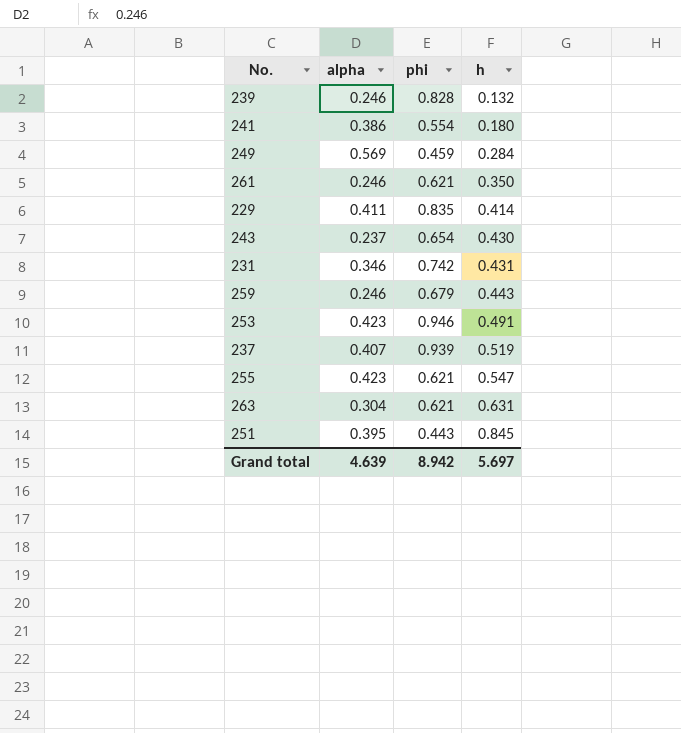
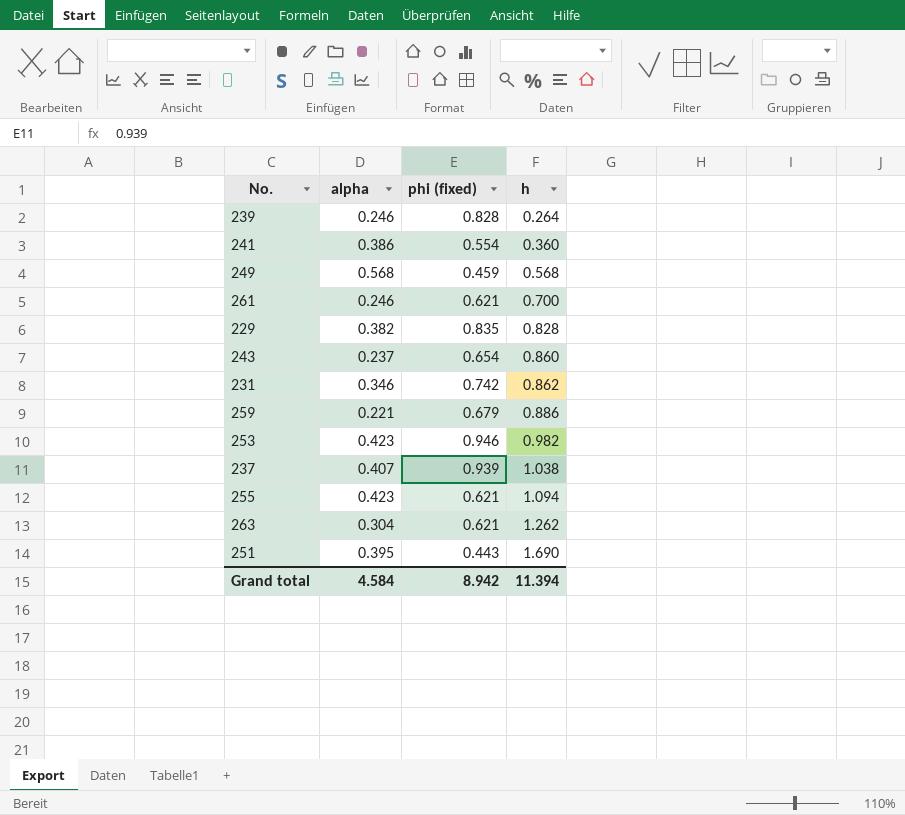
column name: phi -> phi (fixed)
239 | h: 0.132 -> 0.264
241 | h: 0.180 -> 0.360
249 | alpha: 0.569 -> 0.568
249 | h: 0.284 -> 0.568
261 | h: 0.350 -> 0.700
229 | alpha: 0.411 -> 0.382
229 | h: 0.414 -> 0.828
243 | h: 0.430 -> 0.860
231 | h: 0.431 -> 0.862
259 | alpha: 0.246 -> 0.221
259 | h: 0.443 -> 0.886
253 | h: 0.491 -> 0.982
237 | h: 0.519 -> 1.038
255 | h: 0.547 -> 1.094
263 | h: 0.631 -> 1.262
251 | h: 0.845 -> 1.690
Grand total | alpha: 4.639 -> 4.584
Grand total | h: 5.697 -> 11.394

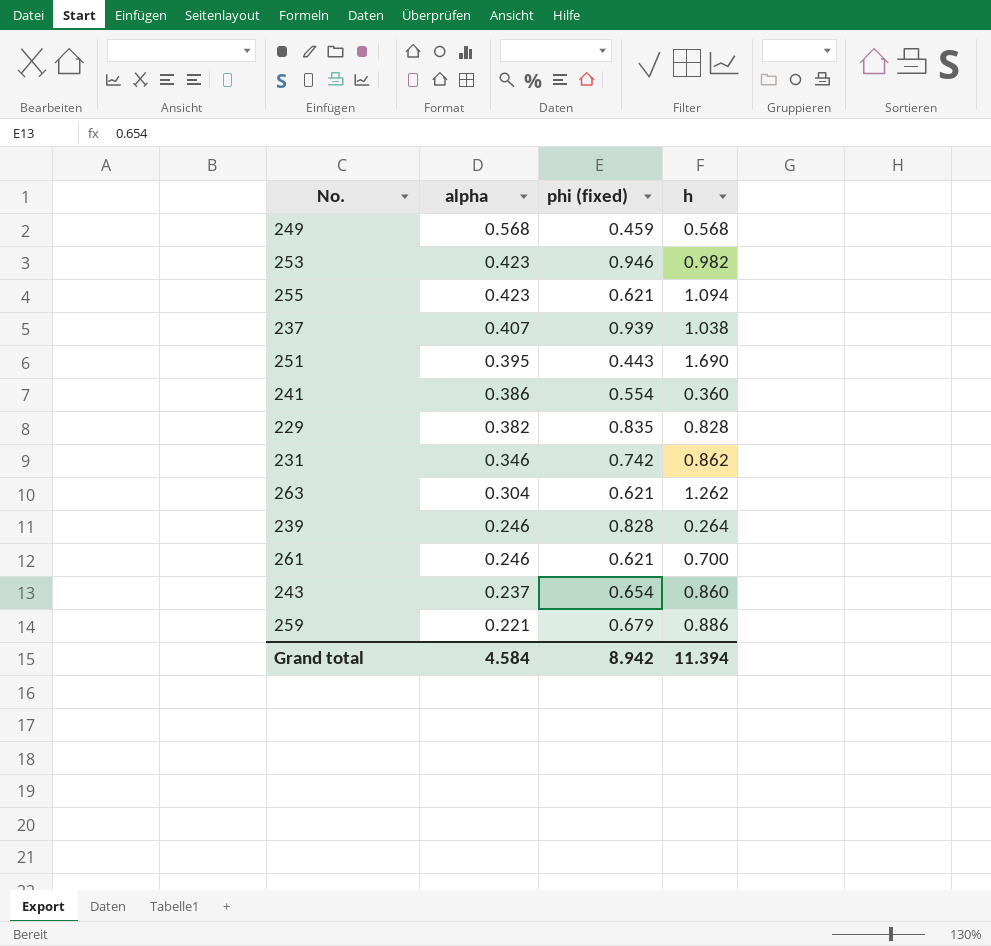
row order: h ascending -> alpha descending

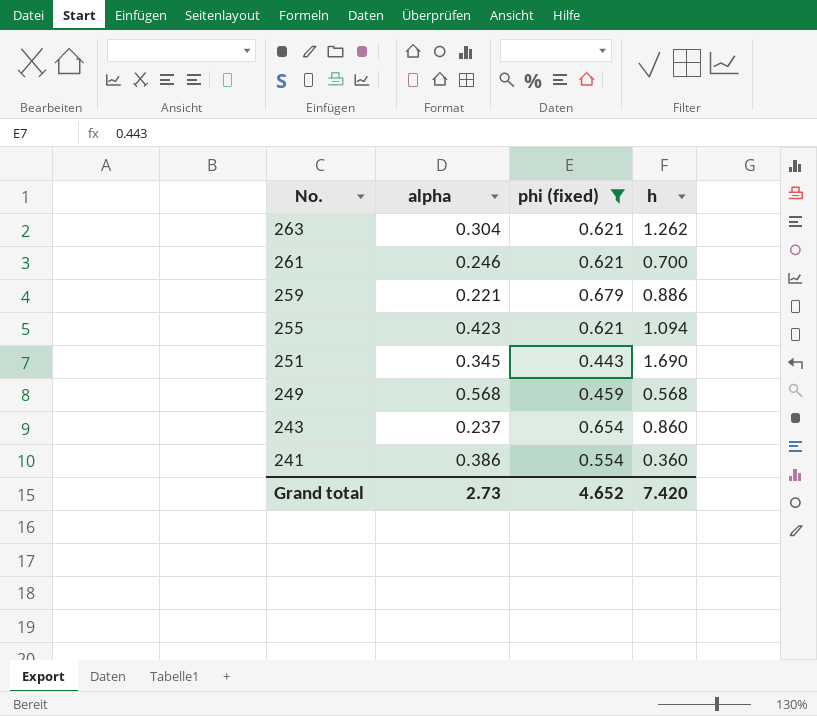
filter: none -> phi (fixed) <= 0.679
row order: alpha descending -> No. descending
251 | alpha: 0.395 -> 0.345
Grand total | alpha: 4.584 -> 2.73
Grand total | phi (fixed): 8.942 -> 4.652
Grand total | h: 11.394 -> 7.420

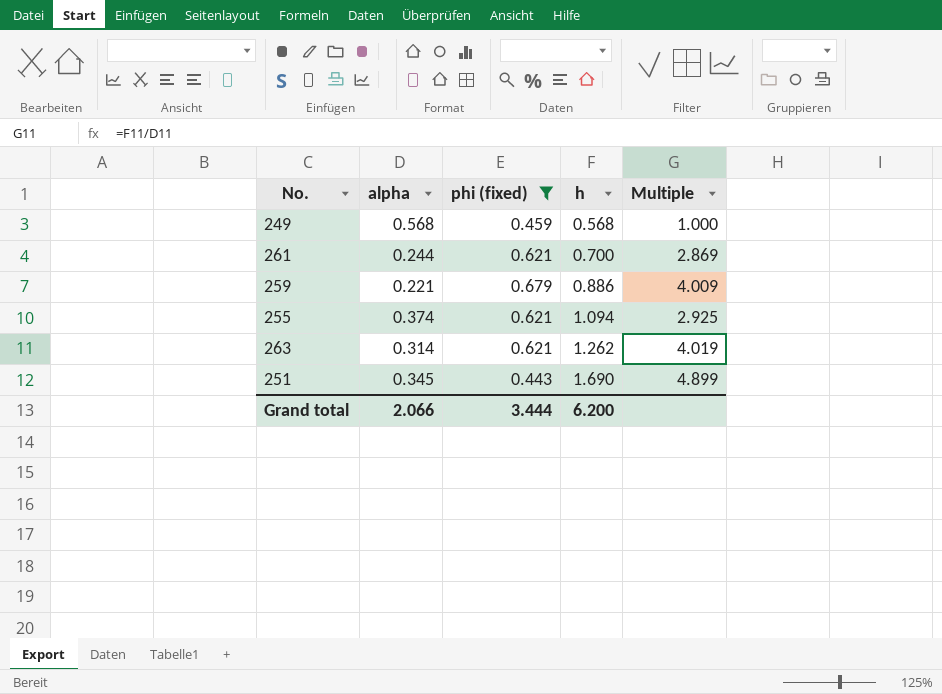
row order: No. descending -> h ascending
column Multiple | formula: none -> [h] / [alpha]
row 243: 0.237 | 0.654 | 0.860 -> none
row 241: 0.386 | 0.554 | 0.360 -> none
261 | alpha: 0.246 -> 0.244
255 | alpha: 0.423 -> 0.374
263 | alpha: 0.304 -> 0.314
Grand total | alpha: 2.73 -> 2.066
Grand total | phi (fixed): 4.652 -> 3.444
Grand total | h: 7.420 -> 6.200

